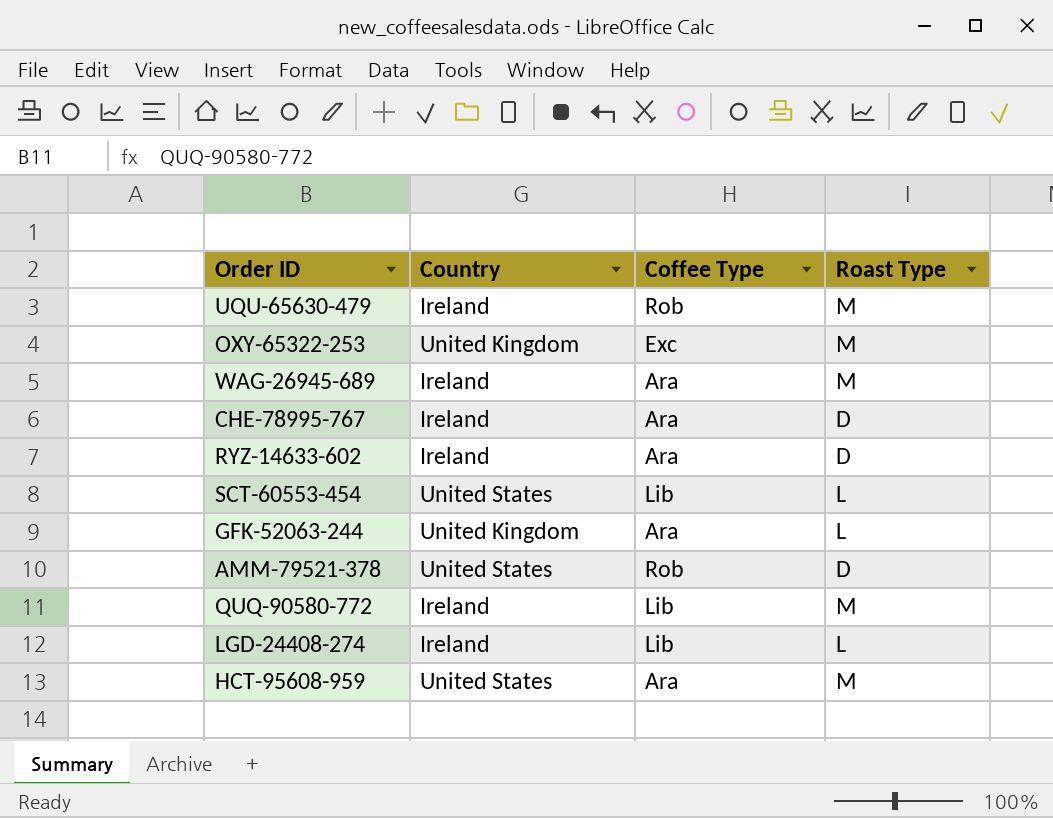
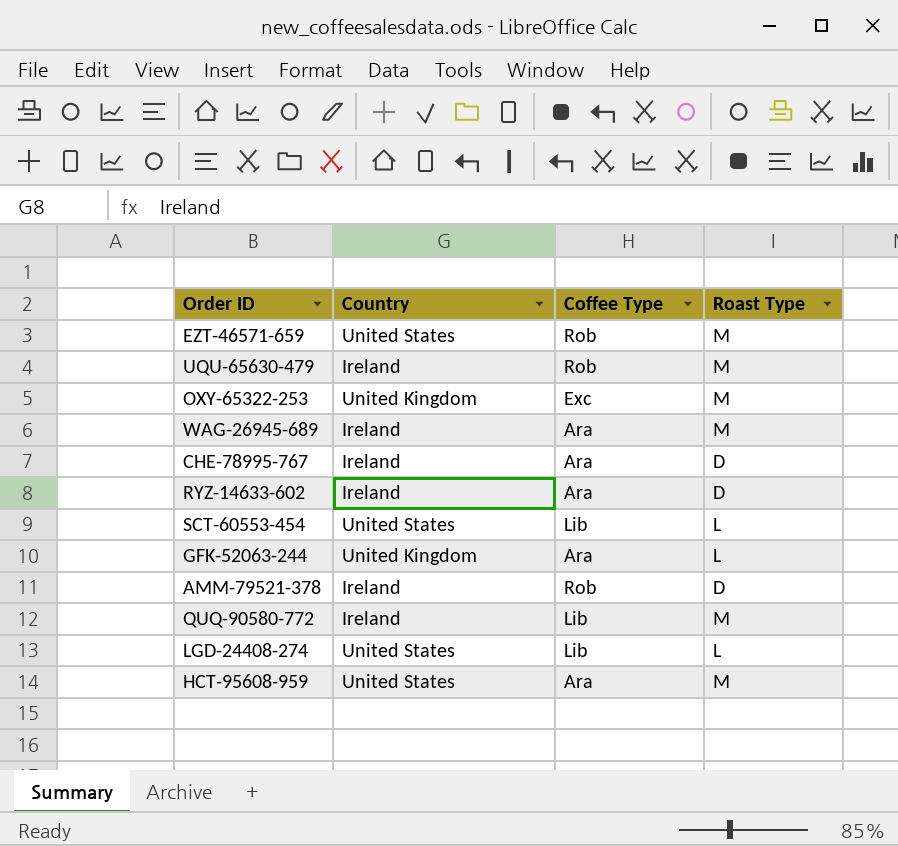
row EZT-46571-659: none -> United States | Rob | M
AMM-79521-378 | Country: United States -> Ireland
LGD-24408-274 | Country: Ireland -> United States

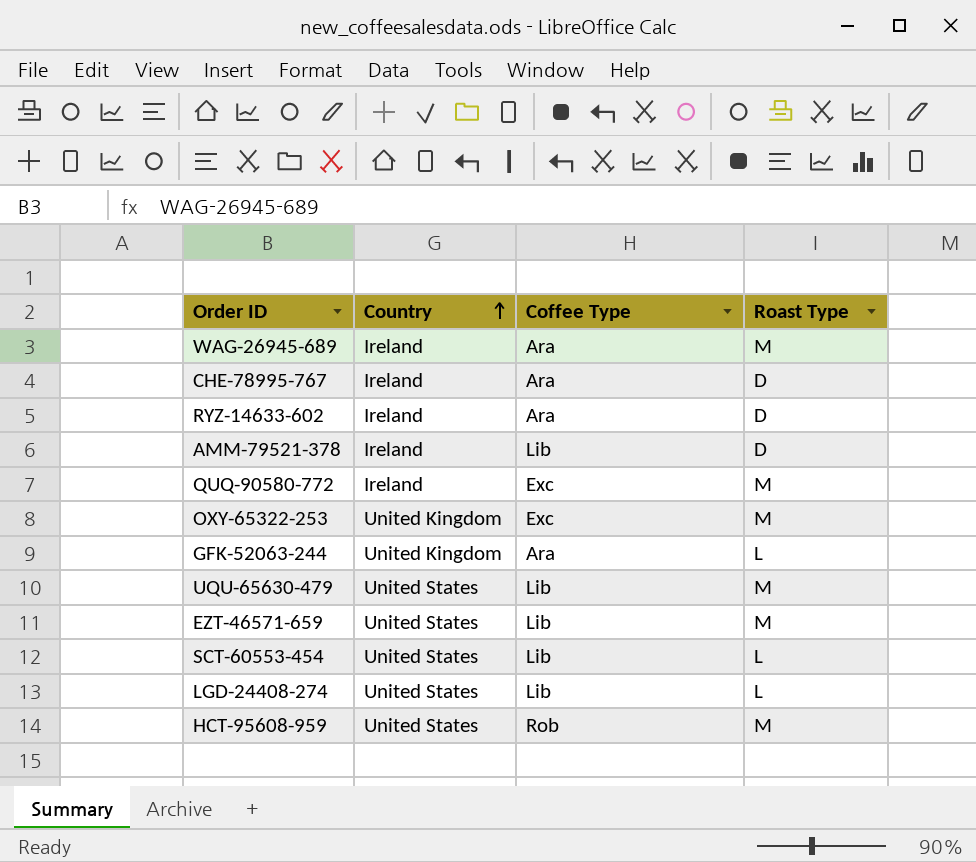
row order: none -> Country ascending
AMM-79521-378 | Coffee Type: Rob -> Lib
QUQ-90580-772 | Coffee Type: Lib -> Exc
UQU-65630-479 | Country: Ireland -> United States
UQU-65630-479 | Coffee Type: Rob -> Lib
EZT-46571-659 | Coffee Type: Rob -> Lib
HCT-95608-959 | Coffee Type: Ara -> Rob

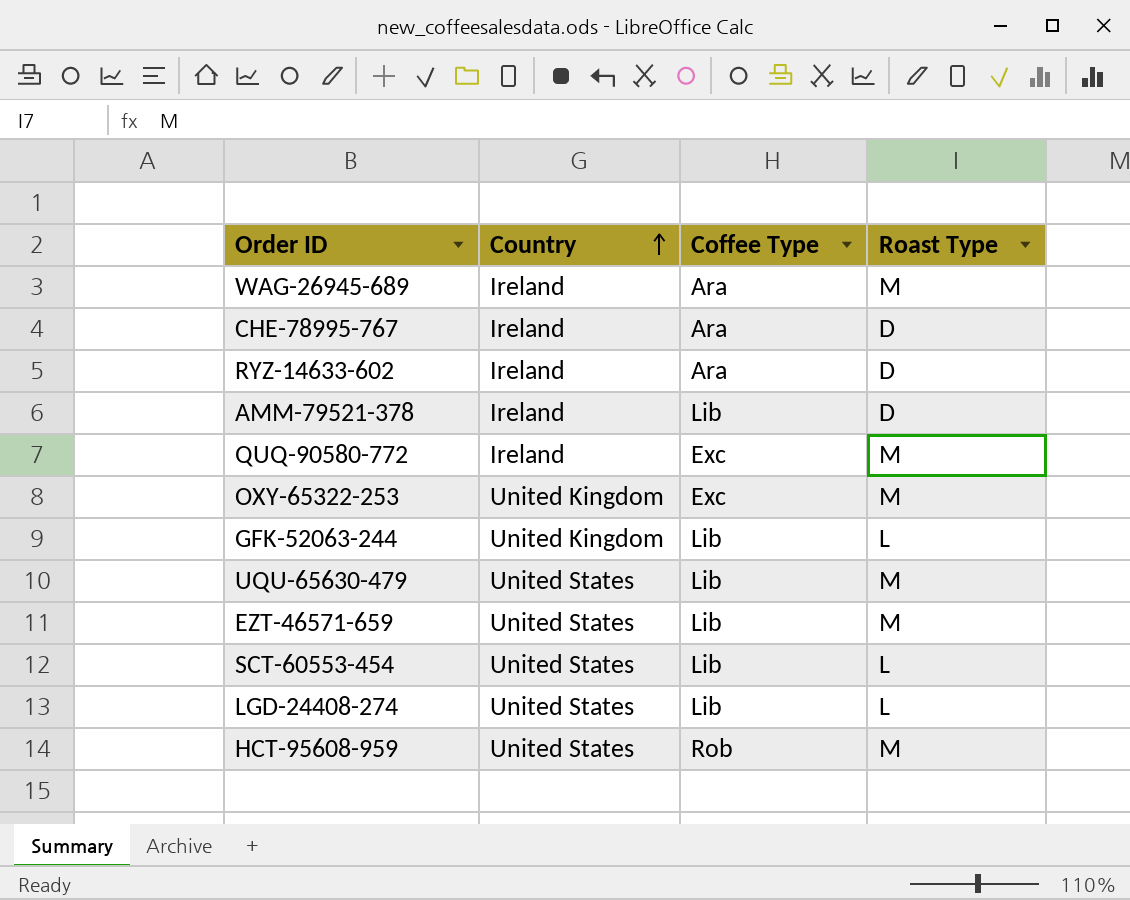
GFK-52063-244 | Coffee Type: Ara -> Lib

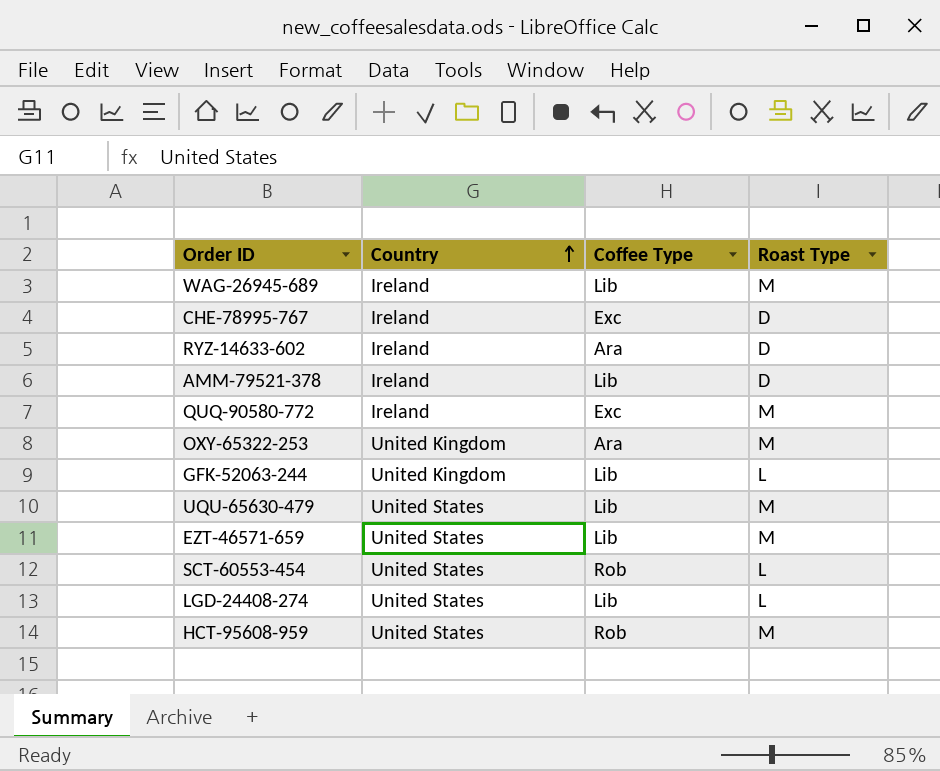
WAG-26945-689 | Coffee Type: Ara -> Lib
CHE-78995-767 | Coffee Type: Ara -> Exc
OXY-65322-253 | Coffee Type: Exc -> Ara
SCT-60553-454 | Coffee Type: Lib -> Rob

